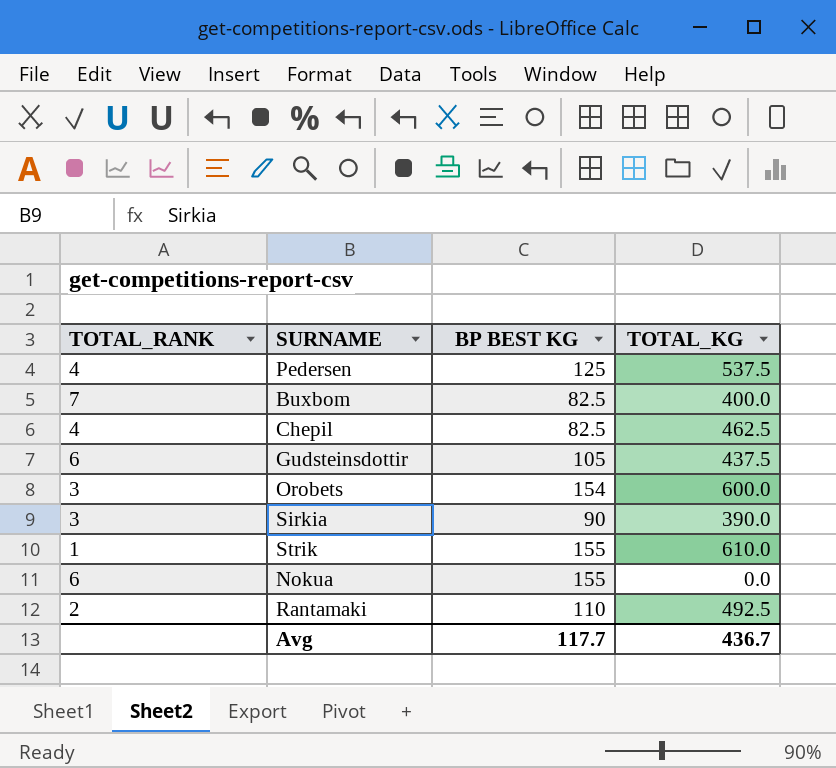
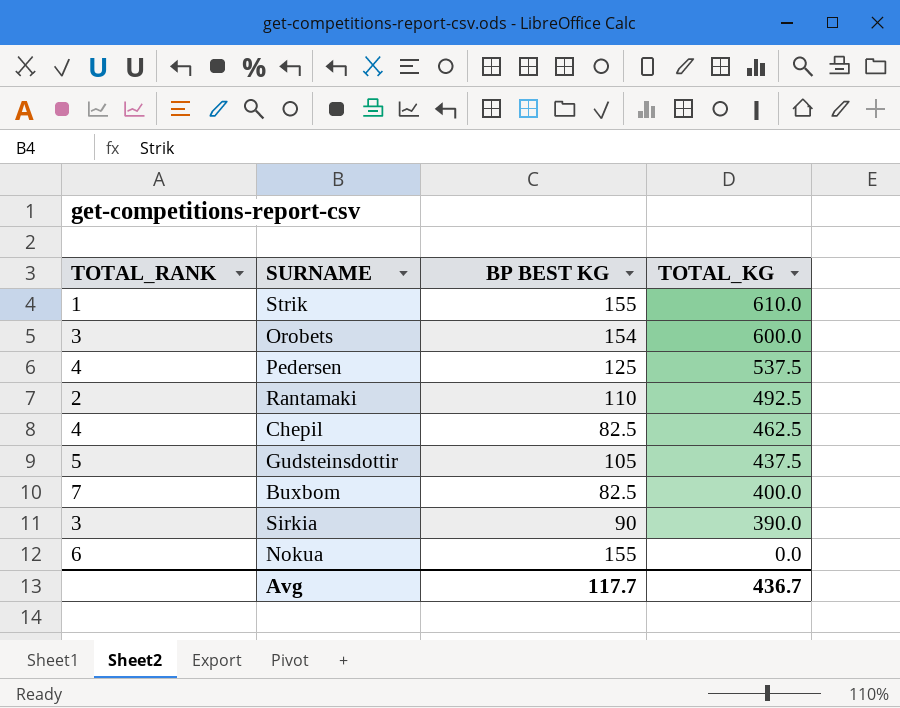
row order: none -> TOTAL_KG descending
Gudsteinsdottir | TOTAL_RANK: 6 -> 5

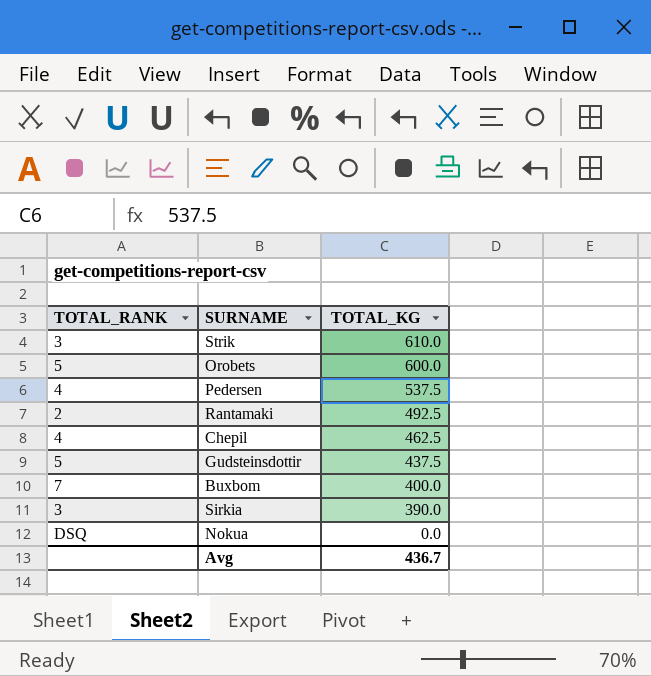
column BP BEST KG | position: 3 -> none
Strik | TOTAL_RANK: 1 -> 3
Orobets | TOTAL_RANK: 3 -> 5
Nokua | TOTAL_RANK: 6 -> DSQ

